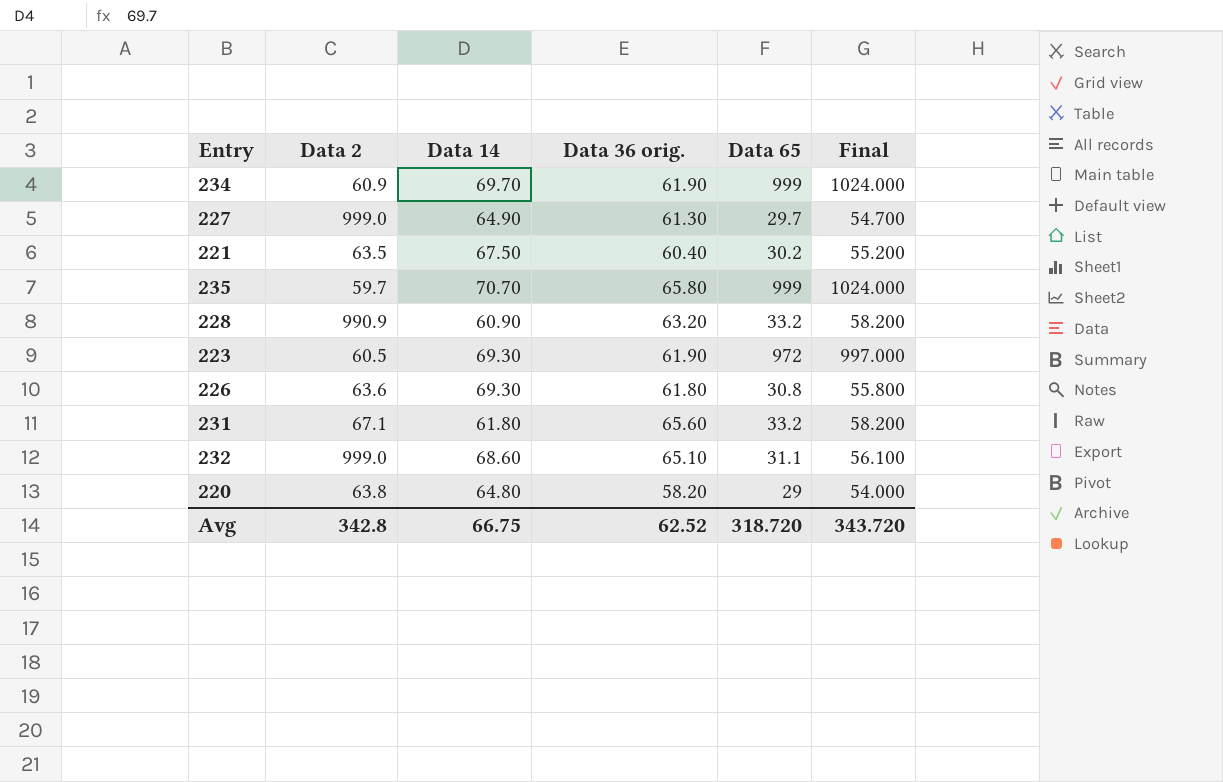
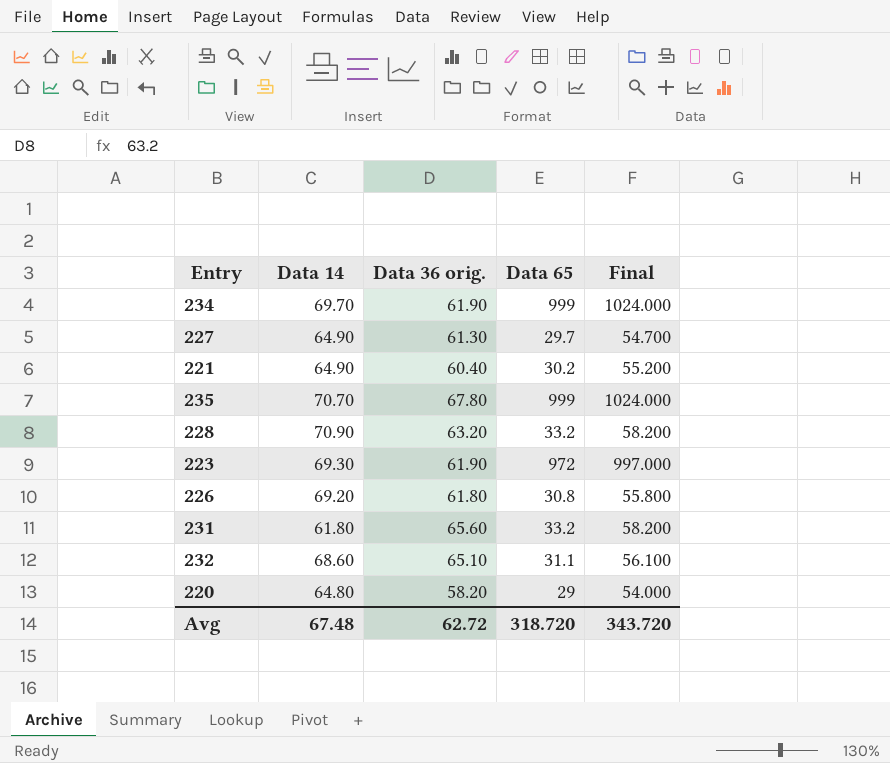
column Data 2 | position: 2 -> none
221 | Data 14: 67.50 -> 64.90
235 | Data 36 orig.: 65.80 -> 67.80
228 | Data 14: 60.90 -> 70.90
226 | Data 14: 69.30 -> 69.20
Avg | Data 14: 66.75 -> 67.48
Avg | Data 36 orig.: 62.52 -> 62.72

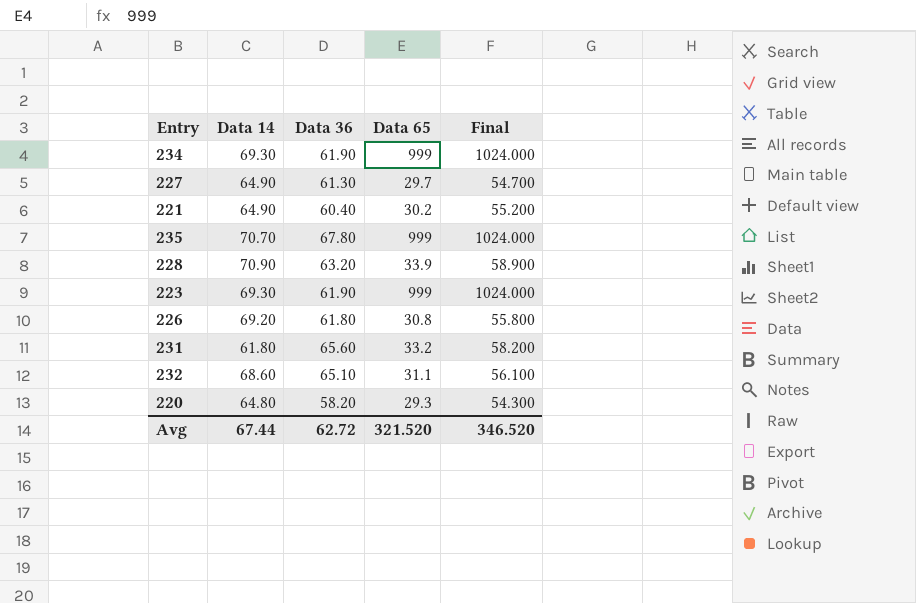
column name: Data 36 orig. -> Data 36
234 | Data 14: 69.70 -> 69.30
228 | Data 65: 33.2 -> 33.9
228 | Final: 58.200 -> 58.900
223 | Data 65: 972 -> 999
223 | Final: 997.000 -> 1024.000
220 | Data 65: 29 -> 29.3
220 | Final: 54.000 -> 54.300
Avg | Data 14: 67.48 -> 67.44
Avg | Data 65: 318.720 -> 321.520
Avg | Final: 343.720 -> 346.520

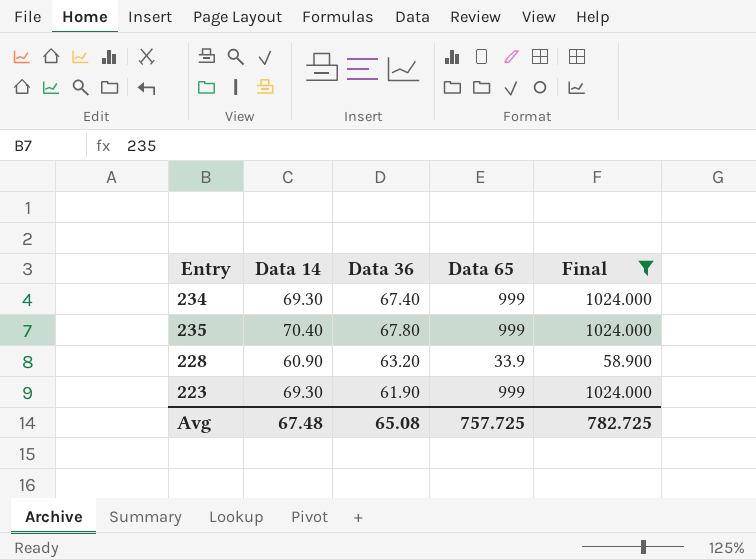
filter: none -> Final >= 58.900
234 | Data 36: 61.90 -> 67.40
235 | Data 14: 70.70 -> 70.40
228 | Data 14: 70.90 -> 60.90
Avg | Data 14: 67.44 -> 67.48
Avg | Data 36: 62.72 -> 65.08
Avg | Data 65: 321.520 -> 757.725
Avg | Final: 346.520 -> 782.725

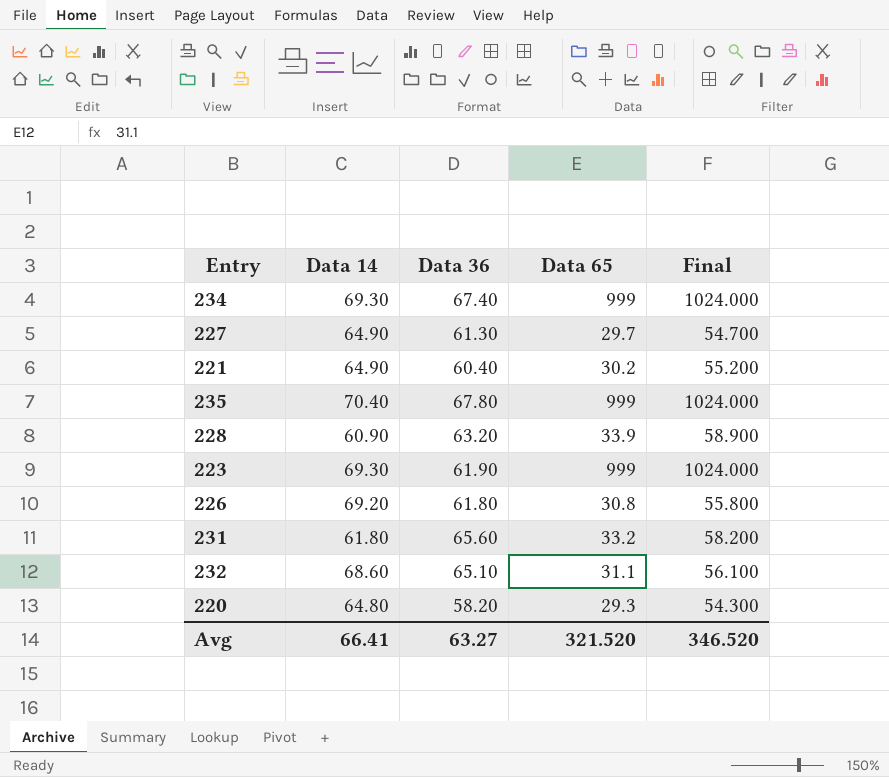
filter: Final >= 58.900 -> none
Avg | Data 14: 67.48 -> 66.41
Avg | Data 36: 65.08 -> 63.27
Avg | Data 65: 757.725 -> 321.520
Avg | Final: 782.725 -> 346.520

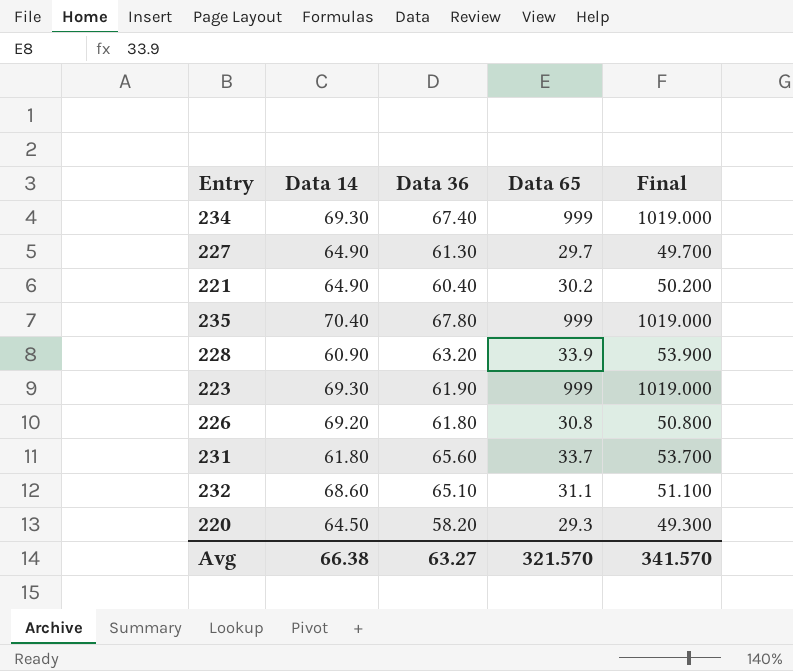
column Final | formula: [Data 65] + 25 -> [Data 65] + 20
231 | Data 65: 33.2 -> 33.7
220 | Data 14: 64.80 -> 64.50
Avg | Data 14: 66.41 -> 66.38
Avg | Data 65: 321.520 -> 321.570
Avg | Final: 346.520 -> 341.570

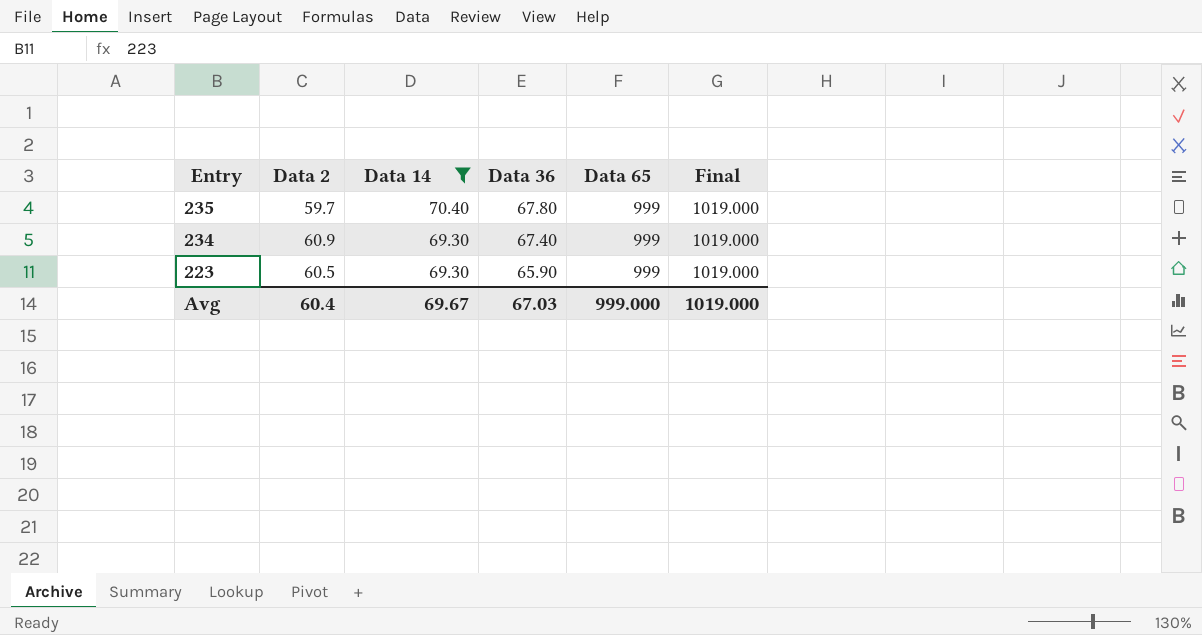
filter: none -> Data 14 >= 69.30
row order: none -> Entry descending
column Data 2 | position: none -> 2
223 | Data 36: 61.90 -> 65.90
Avg | Data 14: 66.38 -> 69.67
Avg | Data 36: 63.27 -> 67.03
Avg | Data 65: 321.570 -> 999.000
Avg | Final: 341.570 -> 1019.000

